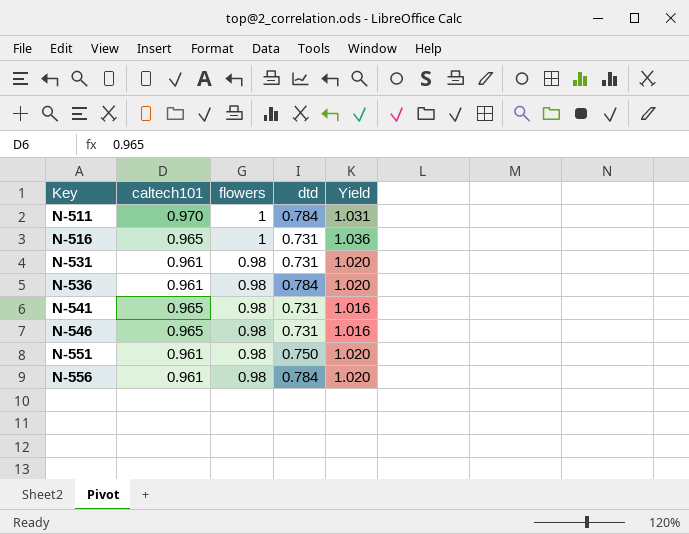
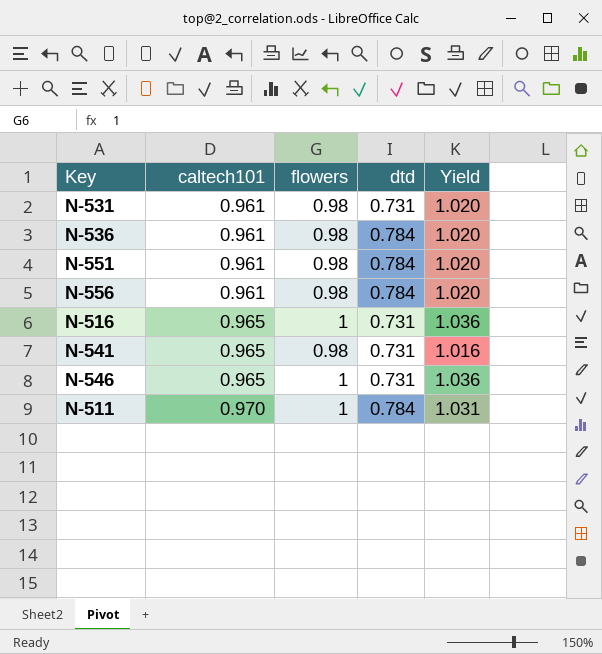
row order: Key ascending -> caltech101 ascending
N-551 | dtd: 0.750 -> 0.784
N-546 | flowers: 0.98 -> 1
N-546 | Yield: 1.016 -> 1.036

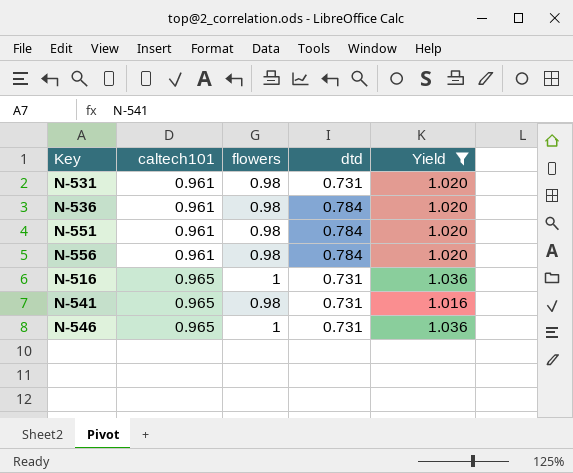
filter: none -> Yield != 1.031

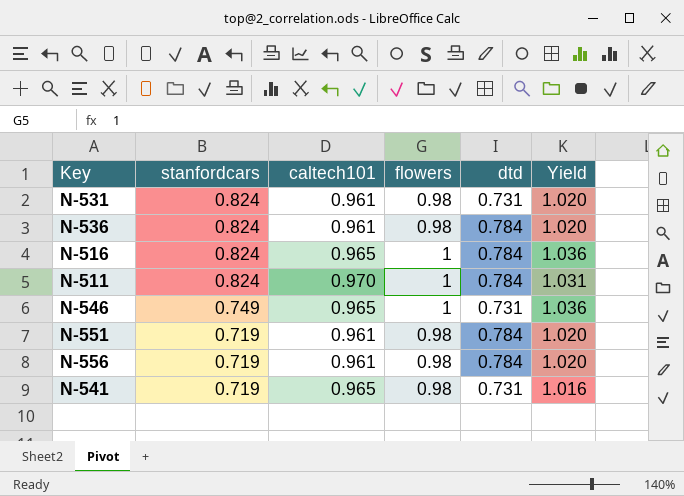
filter: Yield != 1.031 -> none
row order: caltech101 ascending -> stanfordcars descending
column stanfordcars | position: none -> 2
N-516 | dtd: 0.731 -> 0.784

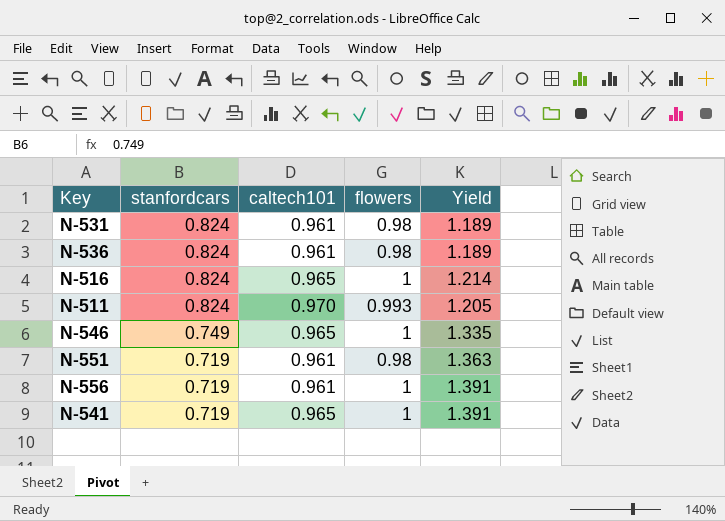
column dtd | position: 5 -> none
column Yield | formula: [flowers] / [caltech101] -> [flowers] / [stanfordcars]
N-511 | flowers: 1 -> 0.993
N-556 | flowers: 0.98 -> 1
N-541 | flowers: 0.98 -> 1

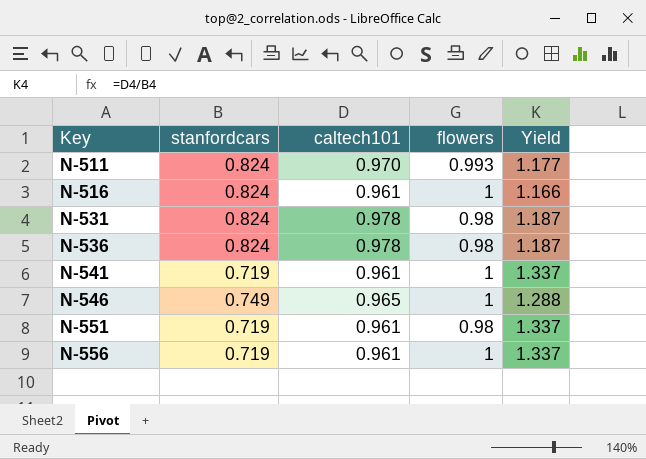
row order: stanfordcars descending -> Key ascending
column Yield | formula: [flowers] / [stanfordcars] -> [caltech101] / [stanfordcars]
N-516 | caltech101: 0.965 -> 0.961
N-531 | caltech101: 0.961 -> 0.978
N-536 | caltech101: 0.961 -> 0.978
N-541 | caltech101: 0.965 -> 0.961

